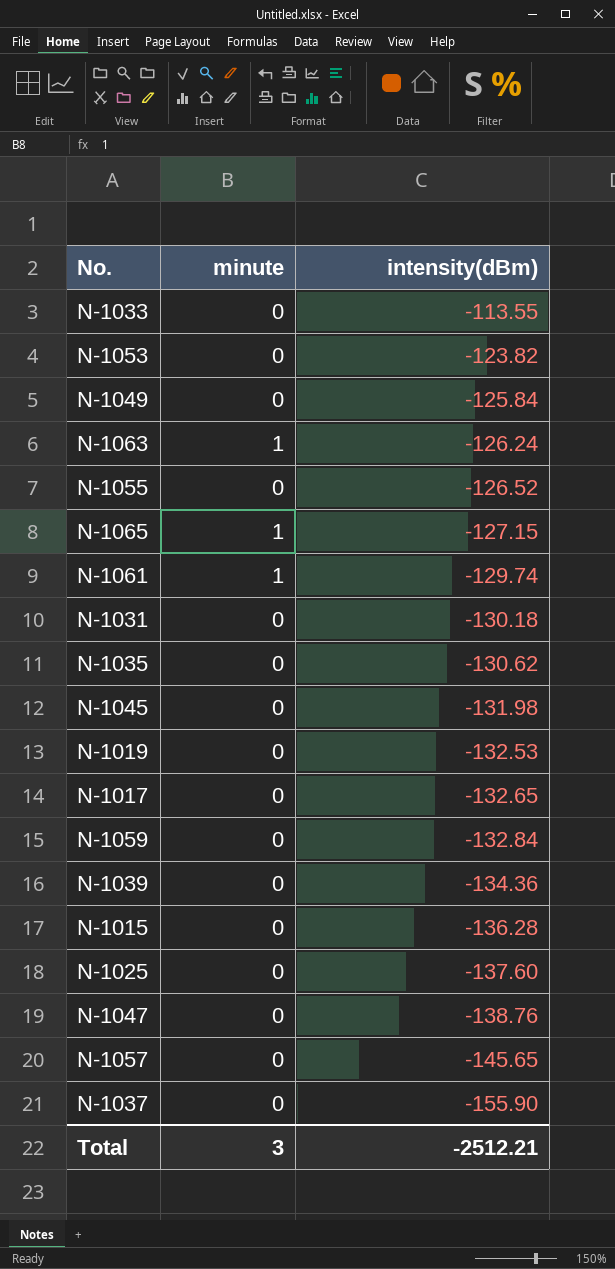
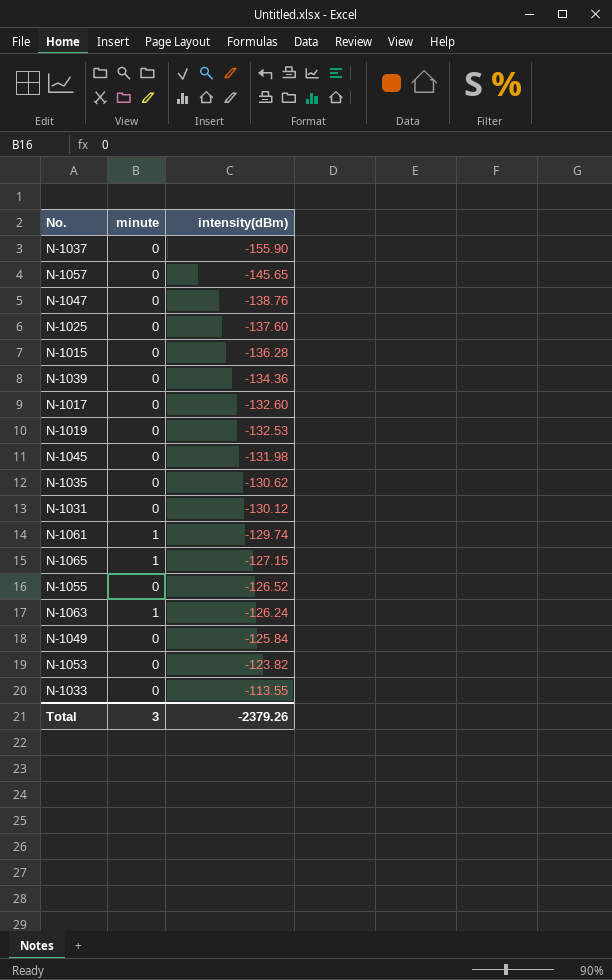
row order: intensity(dBm) descending -> intensity(dBm) ascending
row N-1059: 0 | -132.84 -> none
N-1017 | intensity(dBm): -132.65 -> -132.60
N-1031 | intensity(dBm): -130.18 -> -130.12
Total | intensity(dBm): -2512.21 -> -2379.26

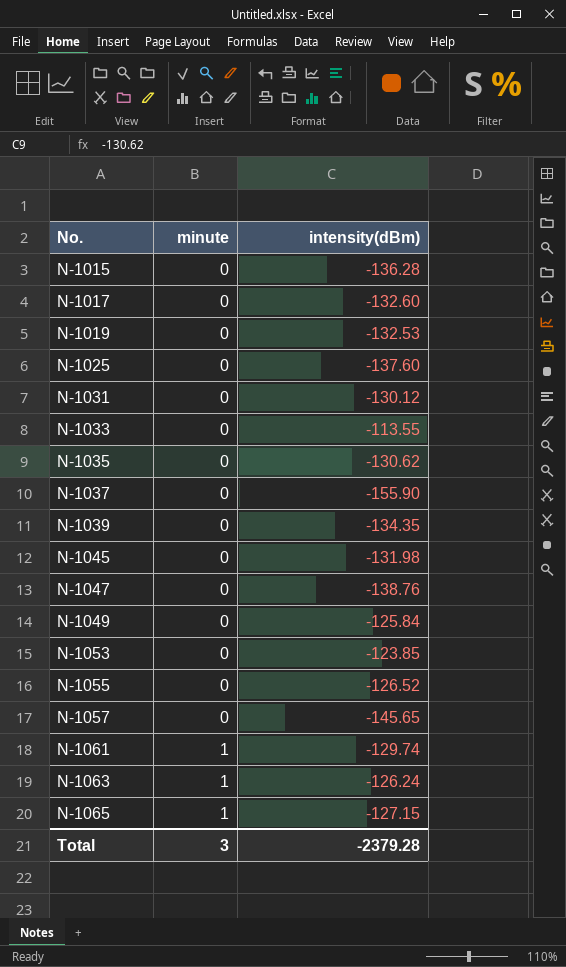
row order: intensity(dBm) ascending -> No. ascending
N-1039 | intensity(dBm): -134.36 -> -134.35
N-1053 | intensity(dBm): -123.82 -> -123.85
Total | intensity(dBm): -2379.26 -> -2379.28

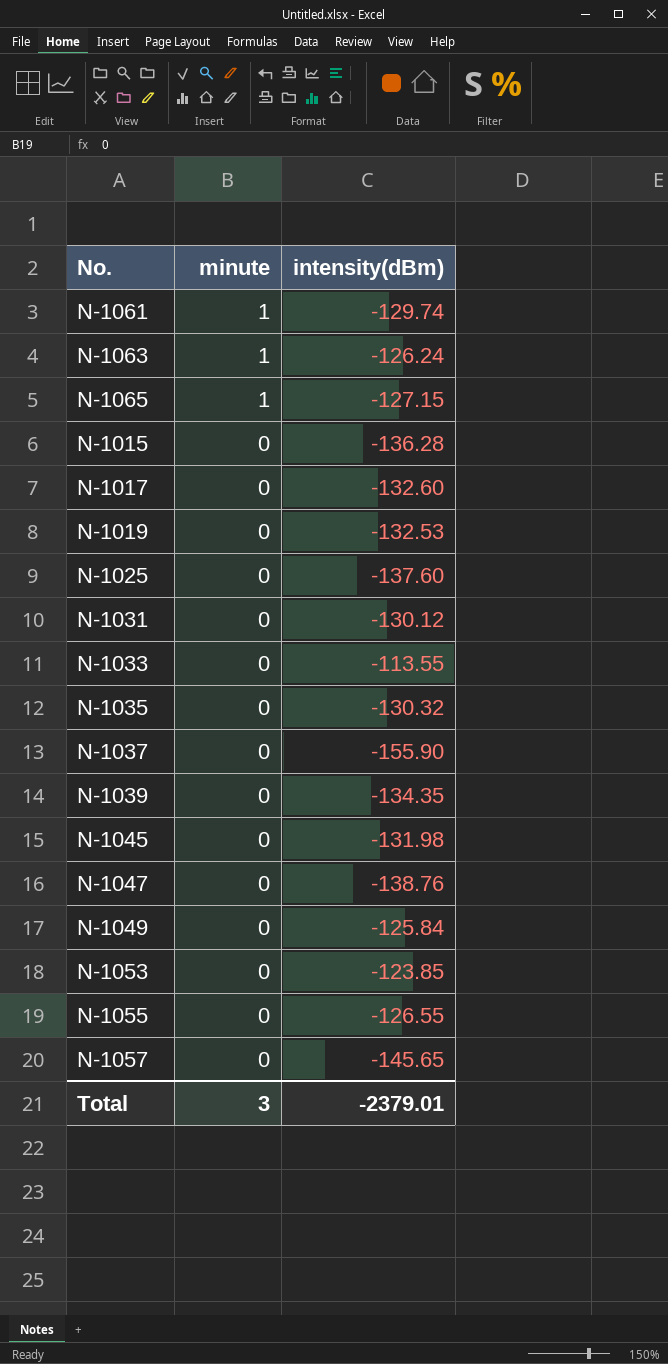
row order: No. ascending -> minute descending
N-1035 | intensity(dBm): -130.62 -> -130.32
N-1055 | intensity(dBm): -126.52 -> -126.55
Total | intensity(dBm): -2379.28 -> -2379.01

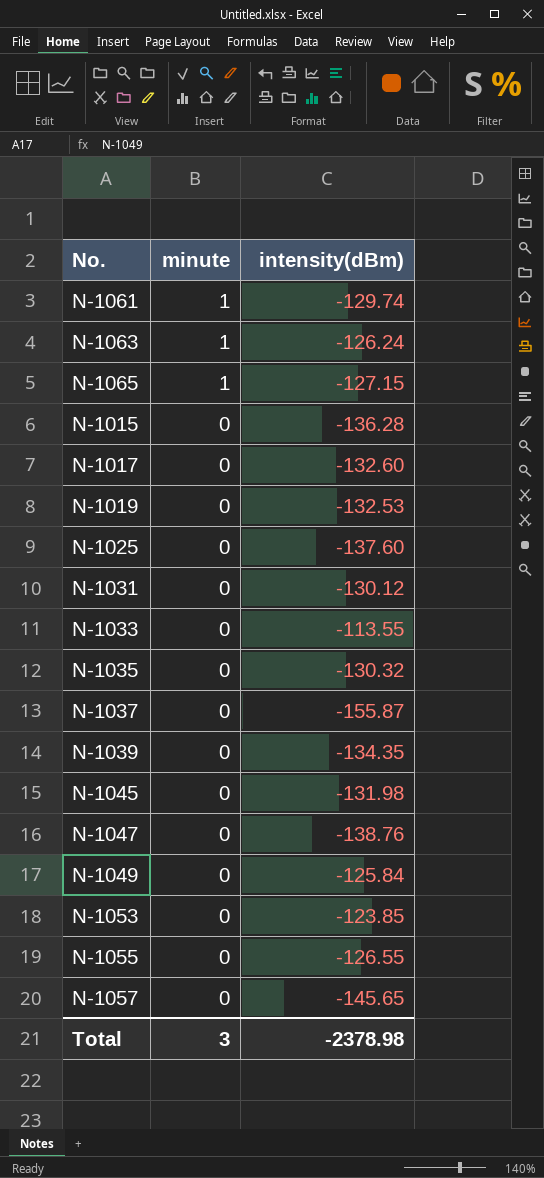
N-1037 | intensity(dBm): -155.90 -> -155.87
Total | intensity(dBm): -2379.01 -> -2378.98

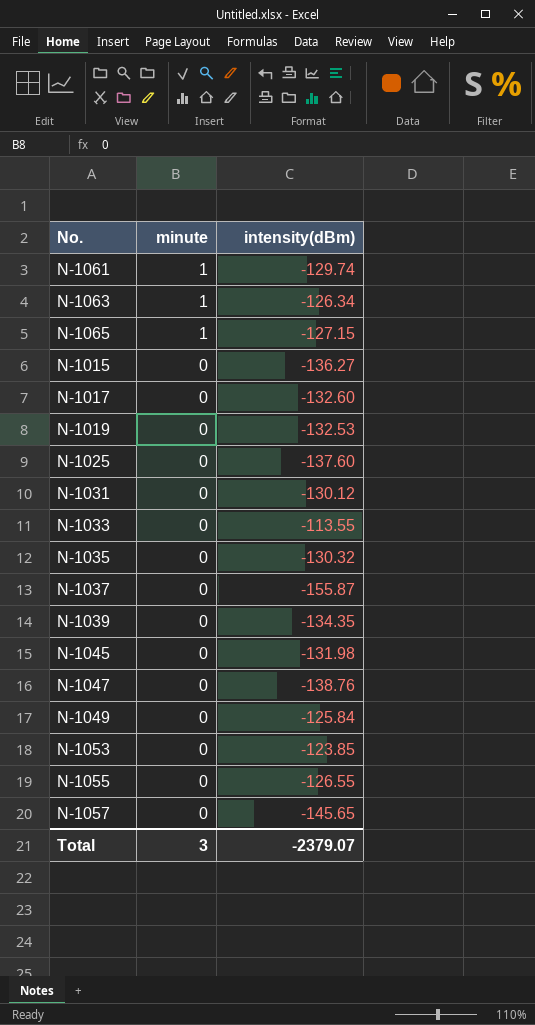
N-1063 | intensity(dBm): -126.24 -> -126.34
N-1015 | intensity(dBm): -136.28 -> -136.27
Total | intensity(dBm): -2378.98 -> -2379.07

